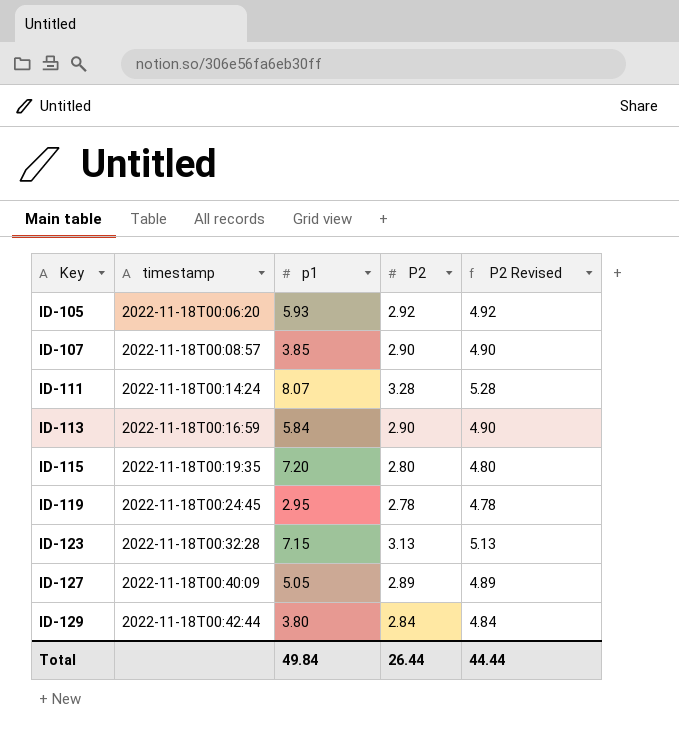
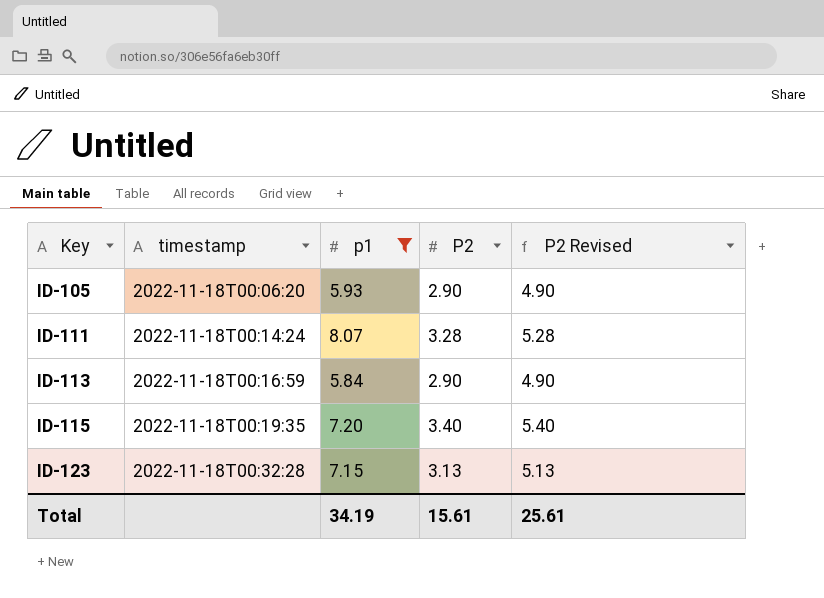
filter: none -> p1 >= 5.84
ID-105 | P2: 2.92 -> 2.90
ID-105 | P2 Revised: 4.92 -> 4.90
ID-115 | P2: 2.80 -> 3.40
ID-115 | P2 Revised: 4.80 -> 5.40
Total | p1: 49.84 -> 34.19
Total | P2: 26.44 -> 15.61
Total | P2 Revised: 44.44 -> 25.61

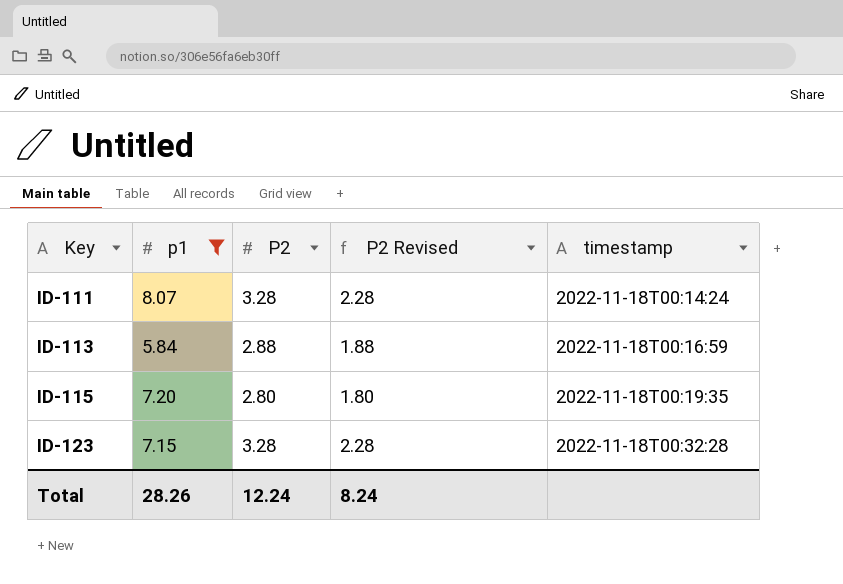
column P2 Revised | formula: [P2] + 2 -> [P2] - 1
column timestamp | position: 2 -> 5
row ID-105: 2022-11-18T00:06:20 | 5.93 | 2.90 | 4.90 -> none
ID-113 | P2: 2.90 -> 2.88
ID-115 | P2: 3.40 -> 2.80
ID-123 | P2: 3.13 -> 3.28
Total | p1: 34.19 -> 28.26
Total | P2: 15.61 -> 12.24
Total | P2 Revised: 25.61 -> 8.24

